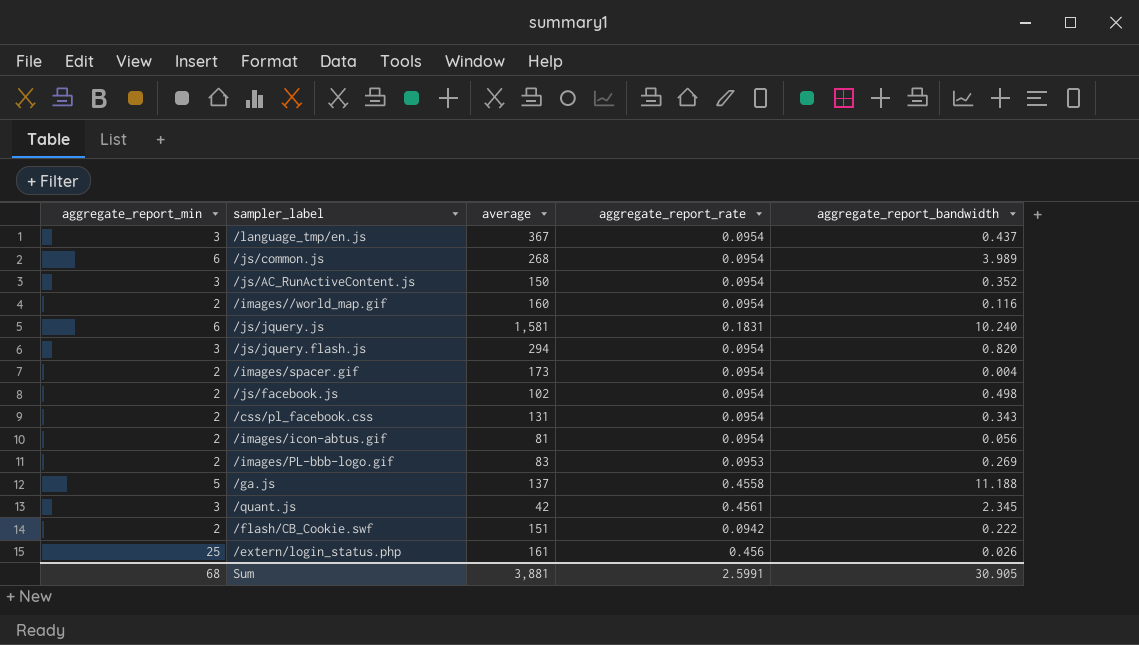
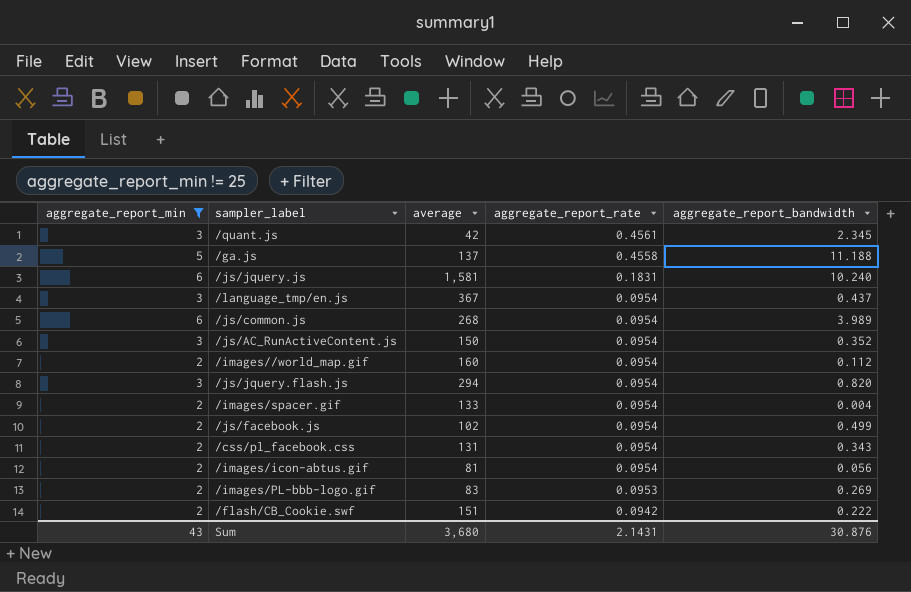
filter: none -> aggregate_report_min != 25
row order: none -> aggregate_report_rate descending
/images//world_map.gif | aggregate_report_bandwidth: 0.116 -> 0.112
/images/spacer.gif | average: 173 -> 133
/js/facebook.js | aggregate_report_bandwidth: 0.498 -> 0.499
Sum | aggregate_report_min: 68 -> 43
Sum | average: 3,881 -> 3,680
Sum | aggregate_report_rate: 2.5991 -> 2.1431
Sum | aggregate_report_bandwidth: 30.905 -> 30.876

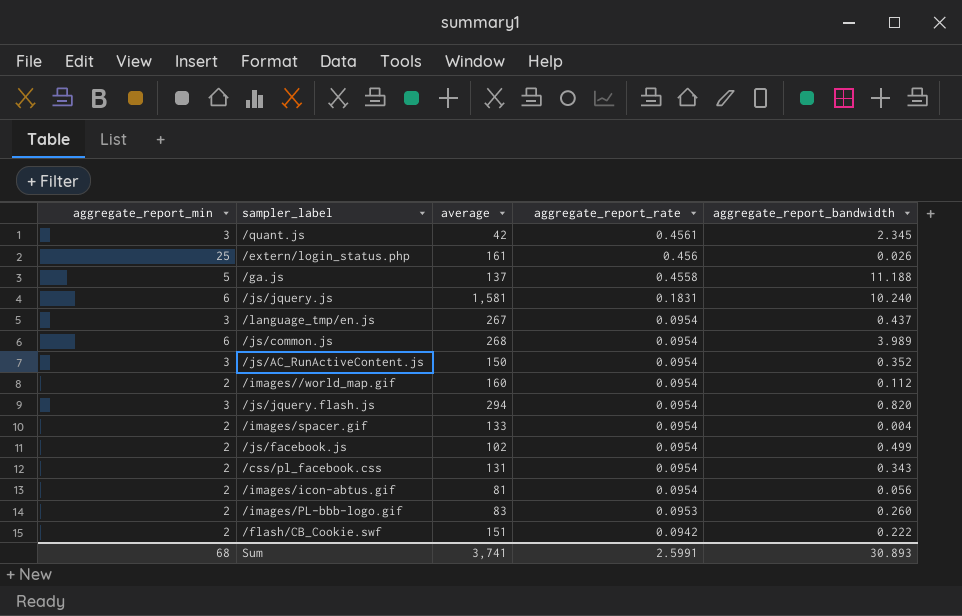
filter: aggregate_report_min != 25 -> none
/language_tmp/en.js | average: 367 -> 267
/images/PL-bbb-logo.gif | aggregate_report_bandwidth: 0.269 -> 0.260
Sum | aggregate_report_min: 43 -> 68
Sum | average: 3,680 -> 3,741
Sum | aggregate_report_rate: 2.1431 -> 2.5991
Sum | aggregate_report_bandwidth: 30.876 -> 30.893

